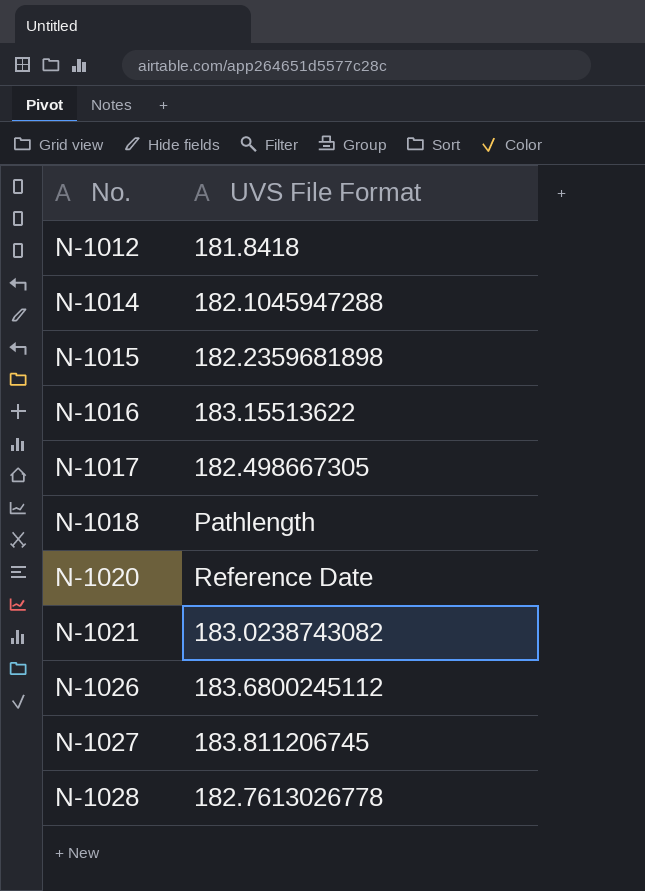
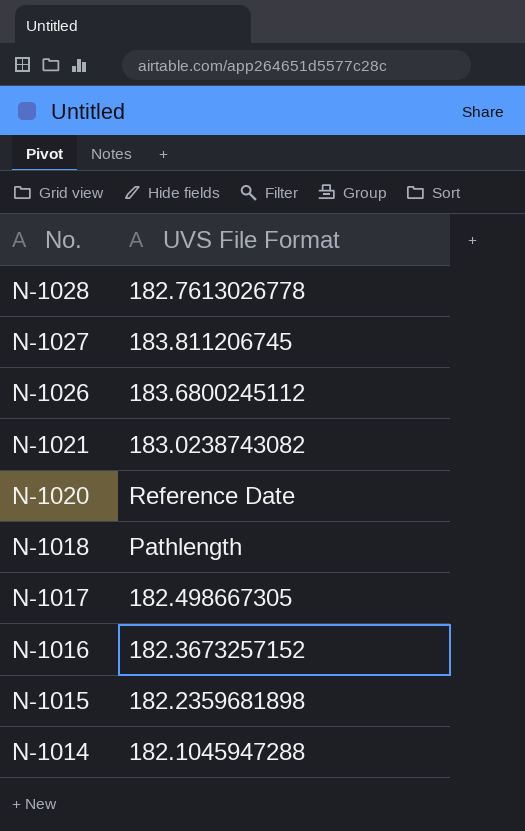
row order: No. ascending -> No. descending
row N-1012: 181.8418 -> none
N-1016 | UVS File Format: 183.15513622 -> 182.3673257152

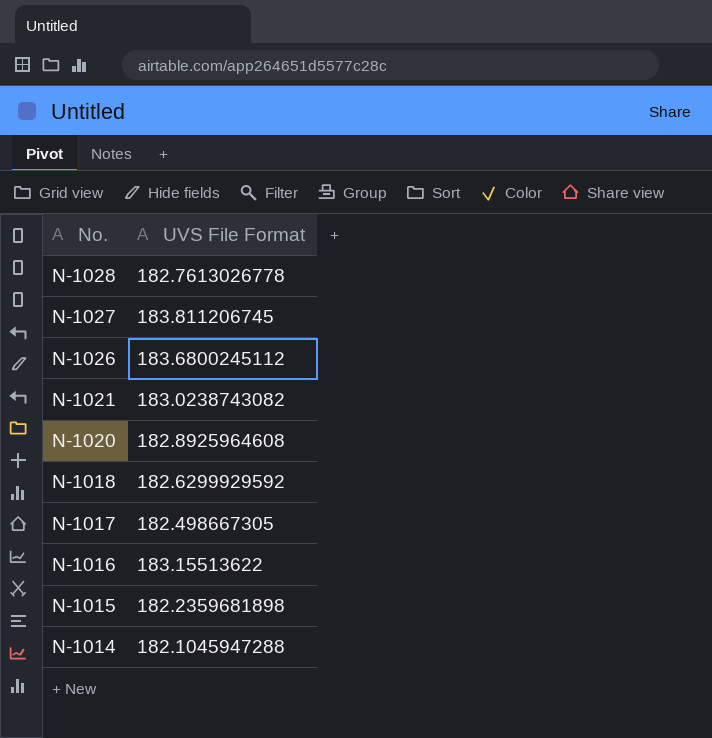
N-1020 | UVS File Format: Reference Date -> 182.8925964608
N-1018 | UVS File Format: Pathlength -> 182.6299929592
N-1016 | UVS File Format: 182.3673257152 -> 183.15513622

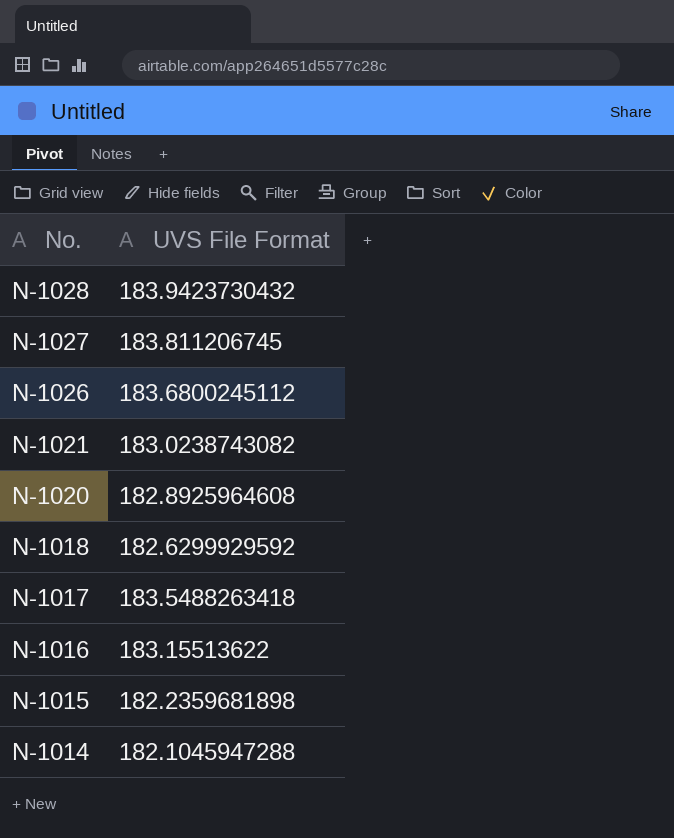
N-1028 | UVS File Format: 182.7613026778 -> 183.9423730432
N-1017 | UVS File Format: 182.498667305 -> 183.5488263418

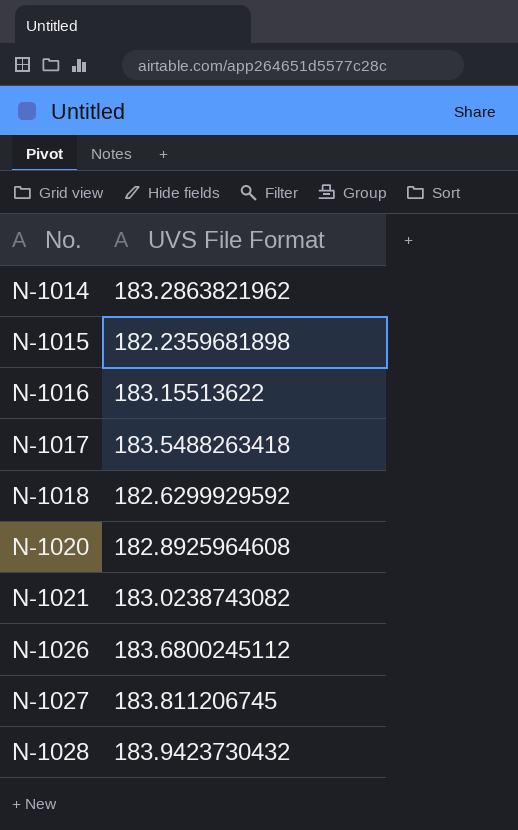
row order: No. descending -> No. ascending
N-1014 | UVS File Format: 182.1045947288 -> 183.2863821962

